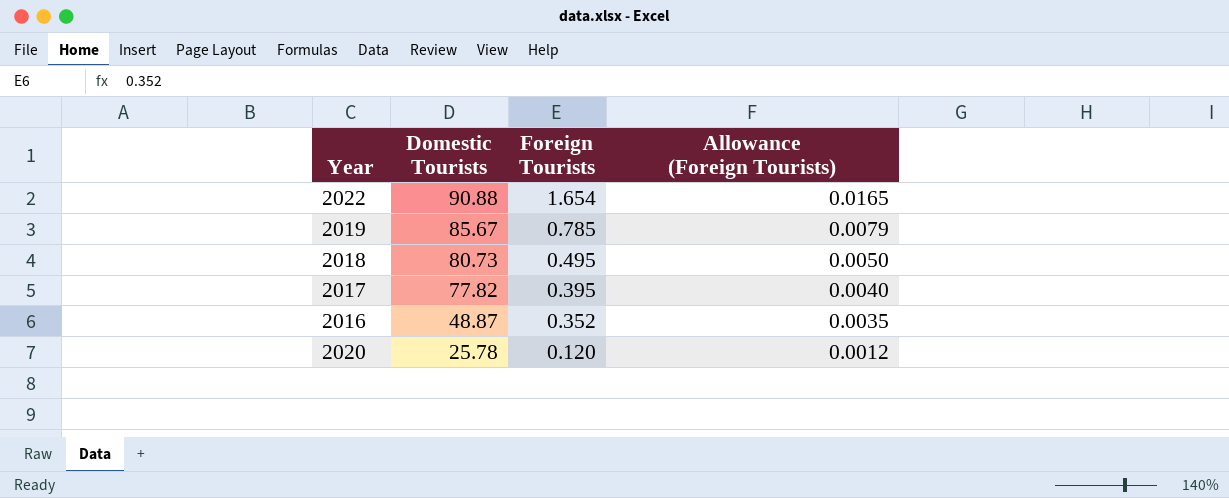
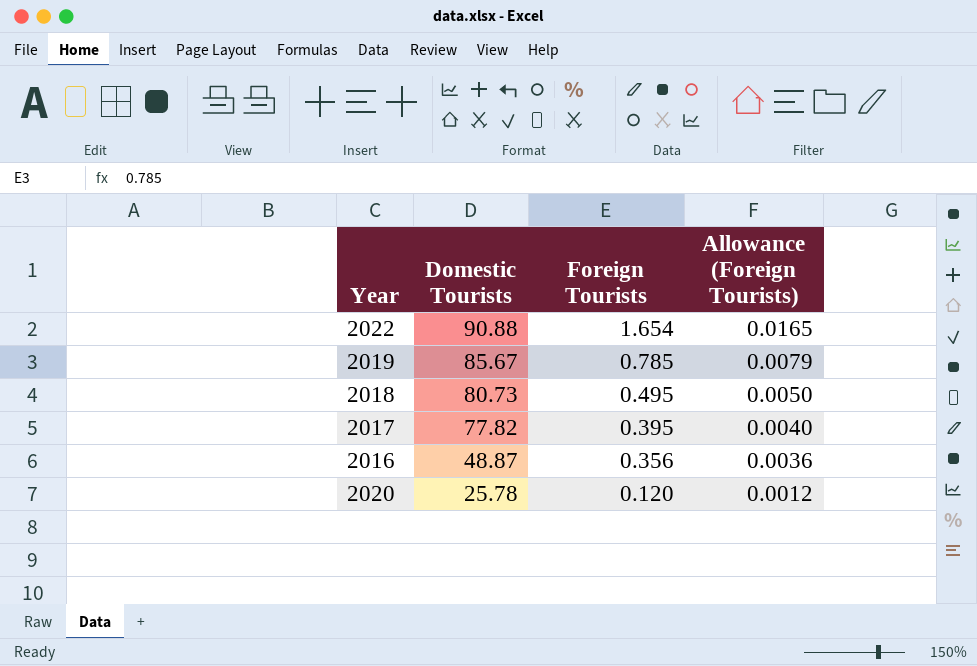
2016 | Foreign Tourists: 0.352 -> 0.356
2016 | Allowance (Foreign Tourists): 0.0035 -> 0.0036

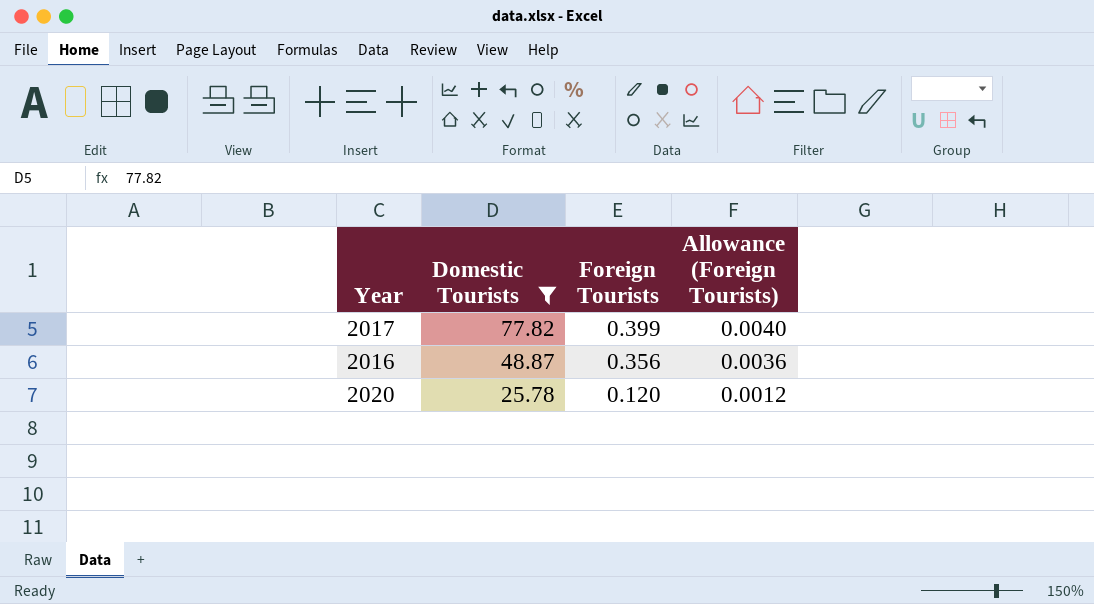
filter: none -> Domestic Tourists <= 77.82
2017 | Foreign Tourists: 0.395 -> 0.399

